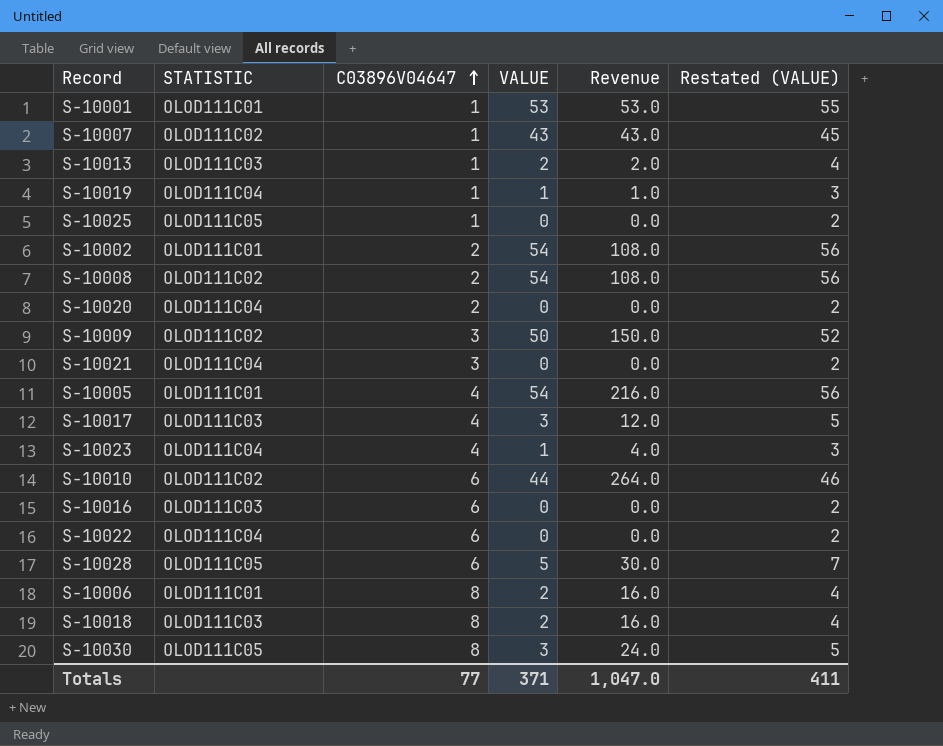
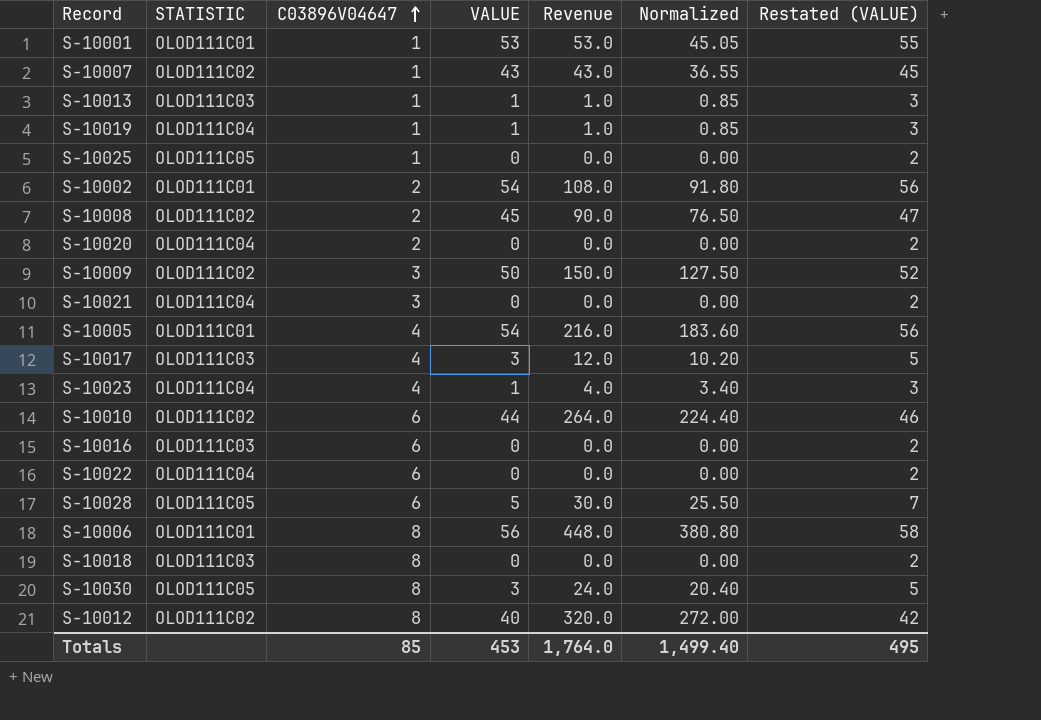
column Normalized | formula: none -> [Revenue] * 0.85
S-10013 | VALUE: 2 -> 1
S-10013 | Revenue: 2.0 -> 1.0
S-10013 | Restated (VALUE): 4 -> 3
S-10008 | VALUE: 54 -> 45
S-10008 | Revenue: 108.0 -> 90.0
S-10008 | Restated (VALUE): 56 -> 47
S-10006 | VALUE: 2 -> 56
S-10006 | Revenue: 16.0 -> 448.0
S-10006 | Restated (VALUE): 4 -> 58
S-10018 | VALUE: 2 -> 0
S-10018 | Revenue: 16.0 -> 0.0
S-10018 | Restated (VALUE): 4 -> 2
row S-10012: none -> OLOD111C02 | 8 | 40 | 320.0 | 272.00 | 42
Totals | C03896V04647: 77 -> 85
Totals | VALUE: 371 -> 453
Totals | Revenue: 1,047.0 -> 1,764.0
Totals | Restated (VALUE): 411 -> 495

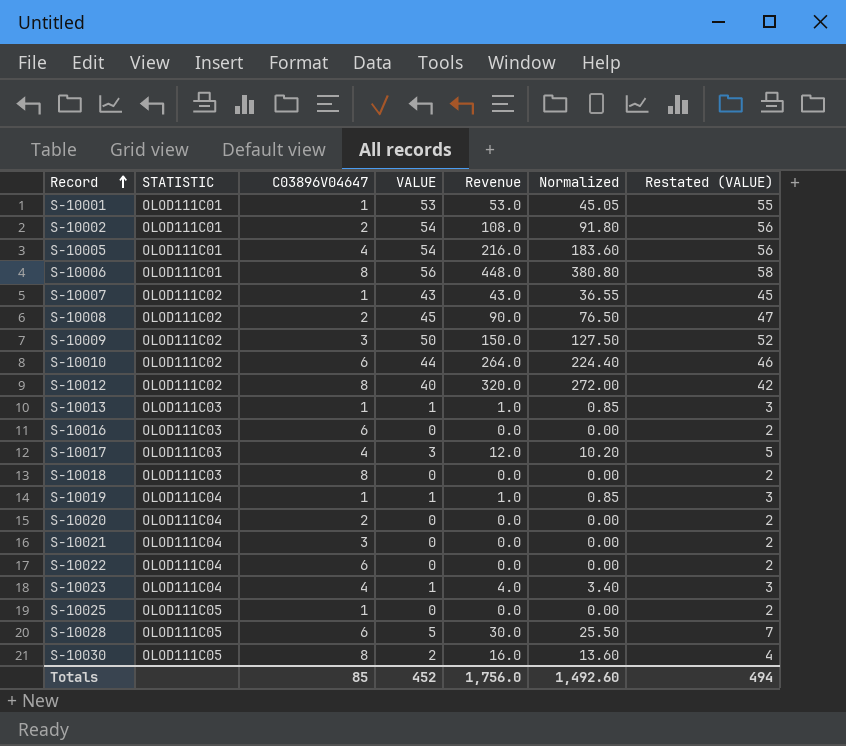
row order: C03896V04647 ascending -> Record ascending
S-10030 | VALUE: 3 -> 2
S-10030 | Revenue: 24.0 -> 16.0
S-10030 | Normalized: 20.40 -> 13.60
S-10030 | Restated (VALUE): 5 -> 4
Totals | VALUE: 453 -> 452
Totals | Revenue: 1,764.0 -> 1,756.0
Totals | Normalized: 1,499.40 -> 1,492.60
Totals | Restated (VALUE): 495 -> 494

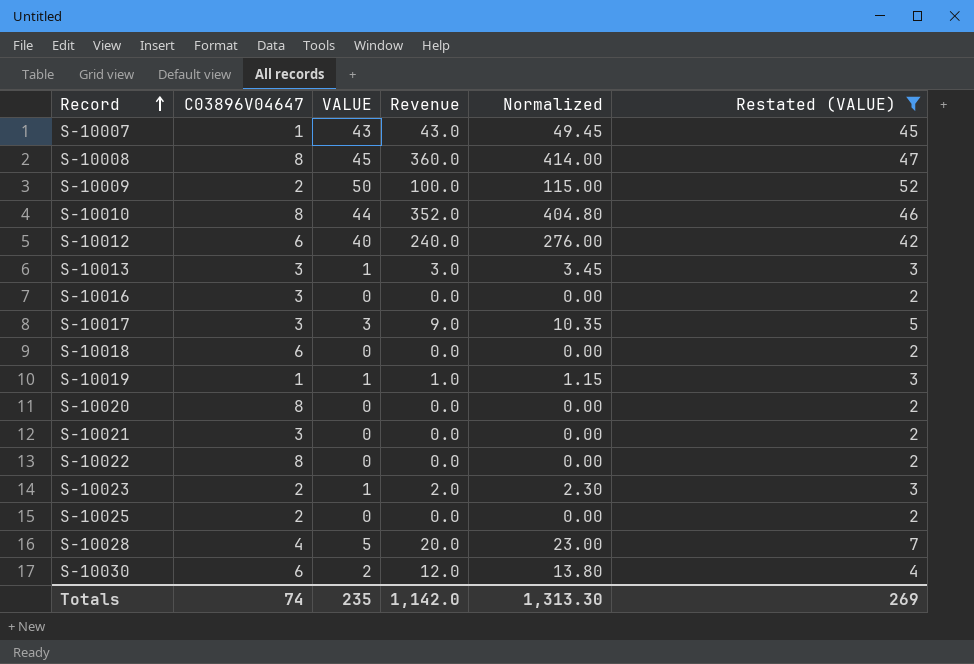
filter: none -> Restated (VALUE) <= 52
column STATISTIC | position: 2 -> none
column Normalized | formula: [Revenue] * 0.85 -> [Revenue] * 1.15
S-10008 | C03896V04647: 2 -> 8
S-10008 | Revenue: 90.0 -> 360.0
S-10009 | C03896V04647: 3 -> 2
S-10009 | Revenue: 150.0 -> 100.0
S-10010 | C03896V04647: 6 -> 8
S-10010 | Revenue: 264.0 -> 352.0
S-10012 | C03896V04647: 8 -> 6
S-10012 | Revenue: 320.0 -> 240.0
S-10013 | C03896V04647: 1 -> 3
S-10013 | Revenue: 1.0 -> 3.0
S-10016 | C03896V04647: 6 -> 3
S-10017 | C03896V04647: 4 -> 3
S-10017 | Revenue: 12.0 -> 9.0
S-10018 | C03896V04647: 8 -> 6
S-10020 | C03896V04647: 2 -> 8
S-10022 | C03896V04647: 6 -> 8
S-10023 | C03896V04647: 4 -> 2
S-10023 | Revenue: 4.0 -> 2.0
S-10025 | C03896V04647: 1 -> 2
S-10028 | C03896V04647: 6 -> 4
S-10028 | Revenue: 30.0 -> 20.0
S-10030 | C03896V04647: 8 -> 6
S-10030 | Revenue: 16.0 -> 12.0
Totals | C03896V04647: 85 -> 74
Totals | VALUE: 452 -> 235
Totals | Revenue: 1,756.0 -> 1,142.0
Totals | Normalized: 1,492.60 -> 1,313.30
Totals | Restated (VALUE): 494 -> 269

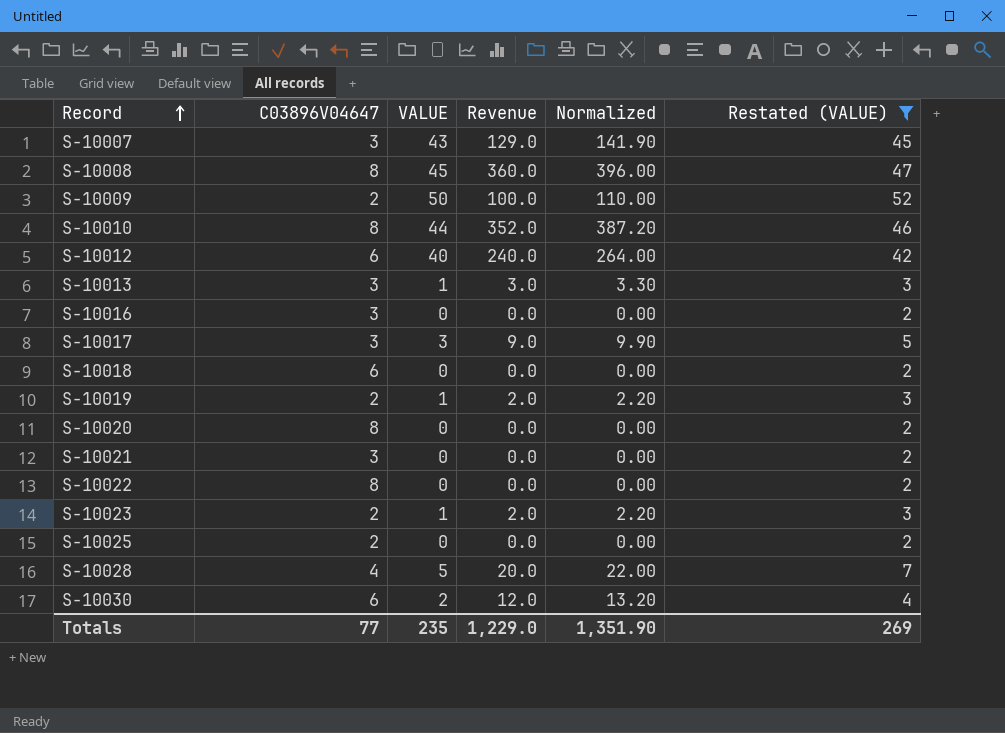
column Normalized | formula: [Revenue] * 1.15 -> [Revenue] * 1.1
S-10007 | C03896V04647: 1 -> 3
S-10007 | Revenue: 43.0 -> 129.0
S-10019 | C03896V04647: 1 -> 2
S-10019 | Revenue: 1.0 -> 2.0
Totals | C03896V04647: 74 -> 77
Totals | Revenue: 1,142.0 -> 1,229.0
Totals | Normalized: 1,313.30 -> 1,351.90

